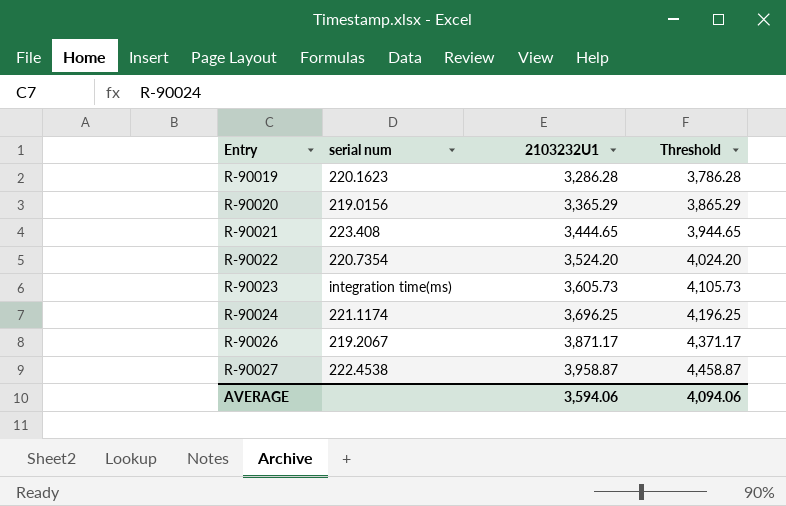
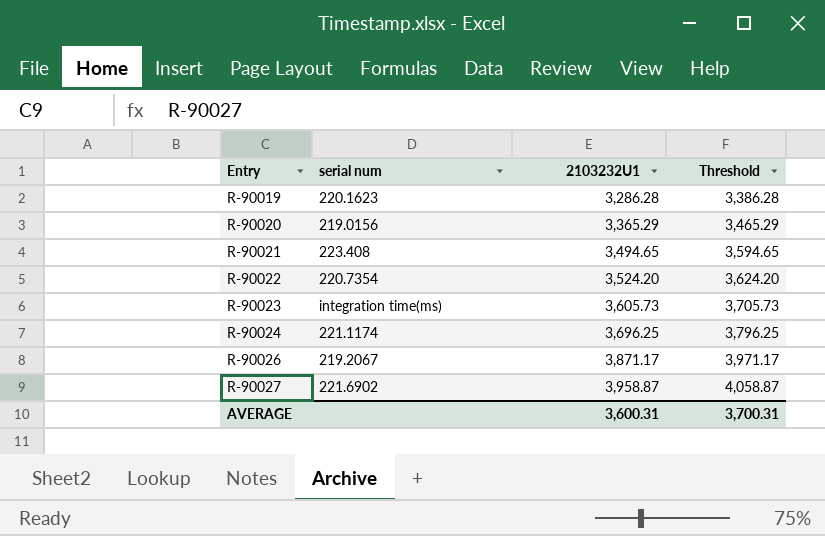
column Threshold | formula: [2103232U1] + 500 -> [2103232U1] + 100
R-90021 | 2103232U1: 3,444.65 -> 3,494.65
R-90027 | serial num: 222.4538 -> 221.6902
AVERAGE | 2103232U1: 3,594.06 -> 3,600.31
AVERAGE | Threshold: 4,094.06 -> 3,700.31

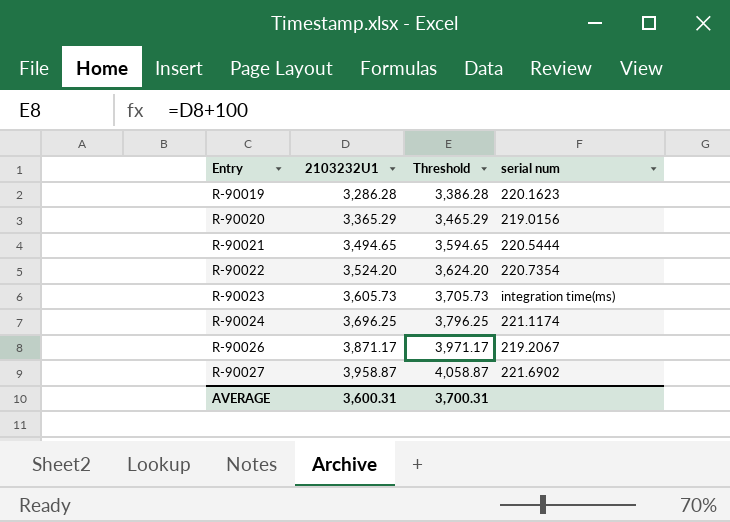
column serial num | position: 2 -> 4
R-90021 | serial num: 223.408 -> 220.5444

